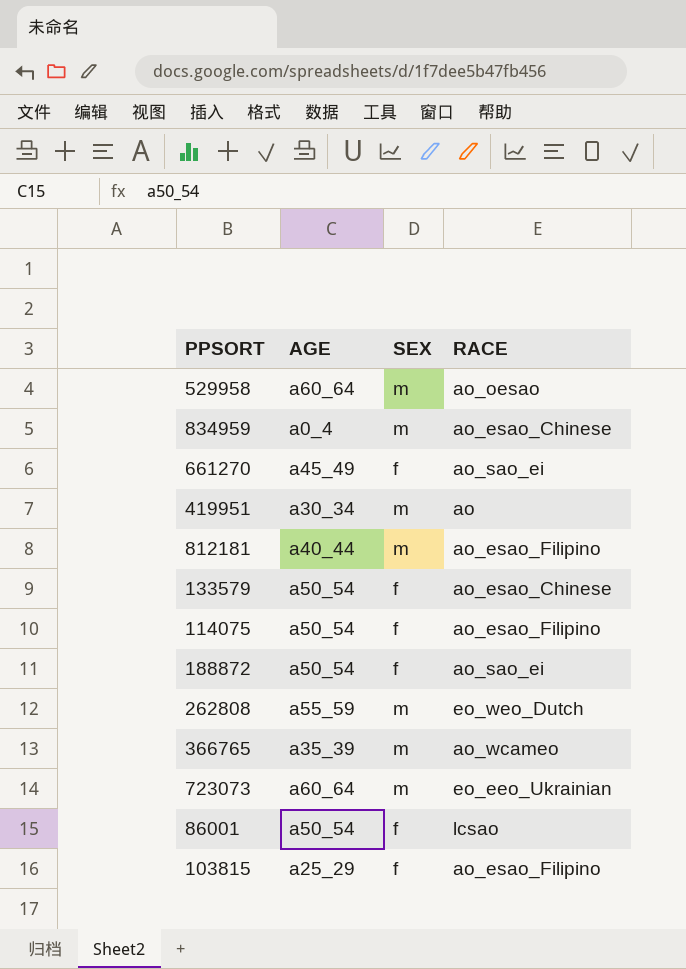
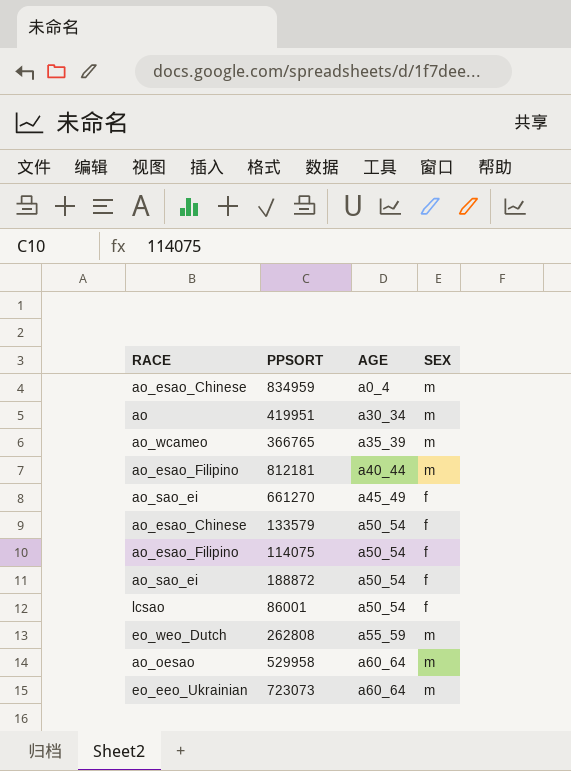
row order: none -> AGE ascending
column RACE | position: 4 -> 1
row 103815: a25_29 | f | ao_esao_Filipino -> none

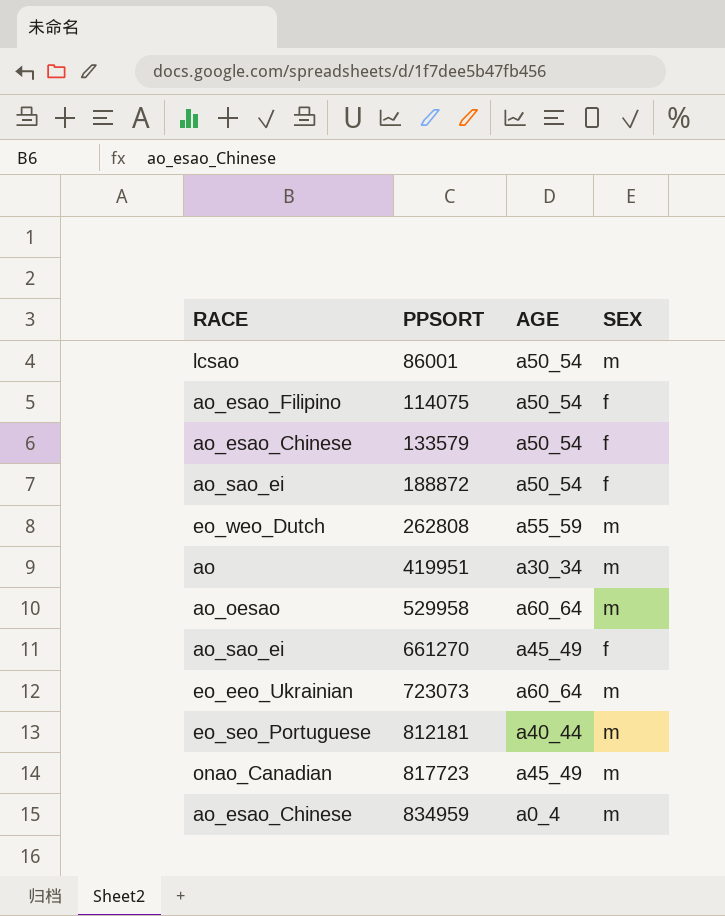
row order: AGE ascending -> PPSORT ascending
row 366765: ao_wcameo | a35_39 | m -> none
86001 | SEX: f -> m
812181 | RACE: ao_esao_Filipino -> eo_seo_Portuguese
row 817723: none -> onao_Canadian | a45_49 | m

